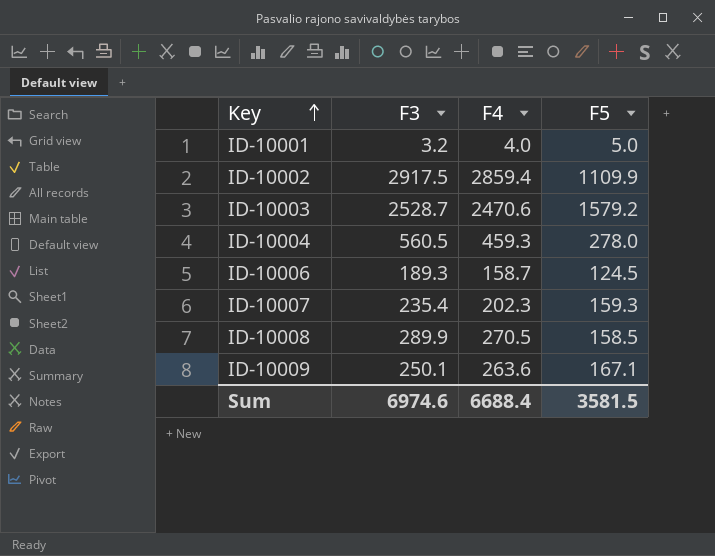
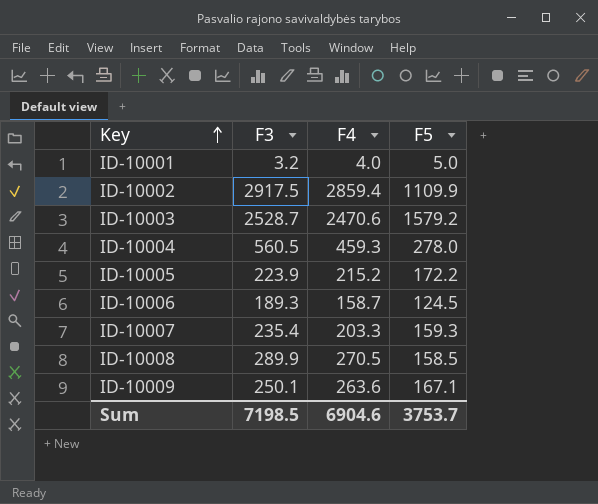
row ID-10005: none -> 223.9 | 215.2 | 172.2
ID-10007 | F4: 202.3 -> 203.3
Sum | F3: 6974.6 -> 7198.5
Sum | F4: 6688.4 -> 6904.6
Sum | F5: 3581.5 -> 3753.7

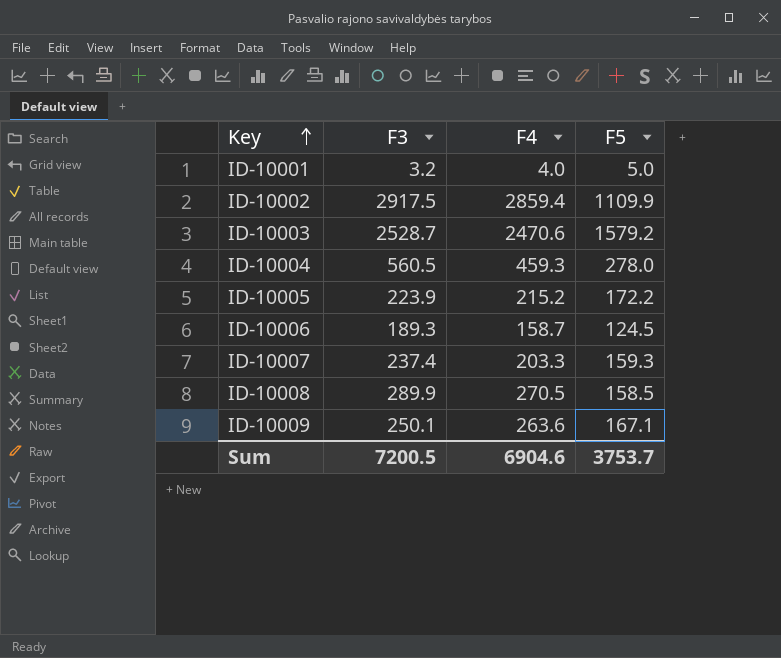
ID-10007 | F3: 235.4 -> 237.4
Sum | F3: 7198.5 -> 7200.5

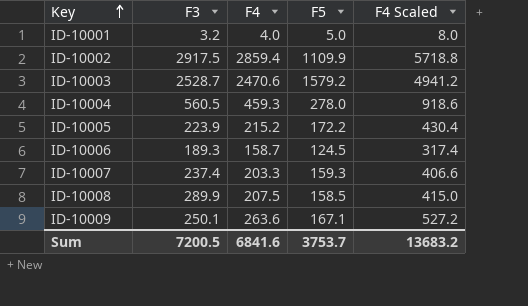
column F4 Scaled | formula: none -> [F4] * 2
ID-10008 | F4: 270.5 -> 207.5
Sum | F4: 6904.6 -> 6841.6

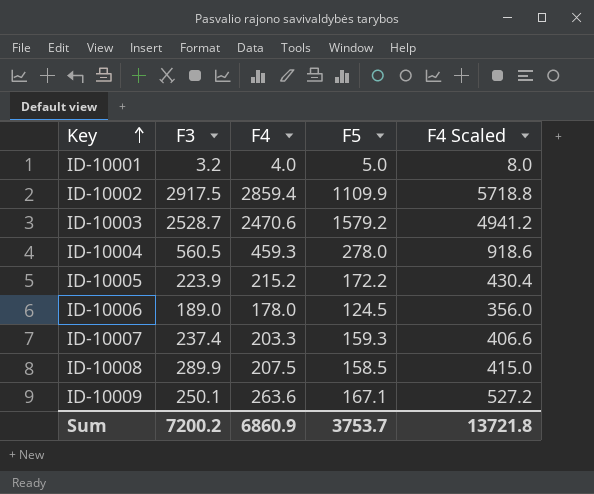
ID-10006 | F3: 189.3 -> 189.0
ID-10006 | F4: 158.7 -> 178.0
ID-10006 | F4 Scaled: 317.4 -> 356.0
Sum | F3: 7200.5 -> 7200.2
Sum | F4: 6841.6 -> 6860.9
Sum | F4 Scaled: 13683.2 -> 13721.8

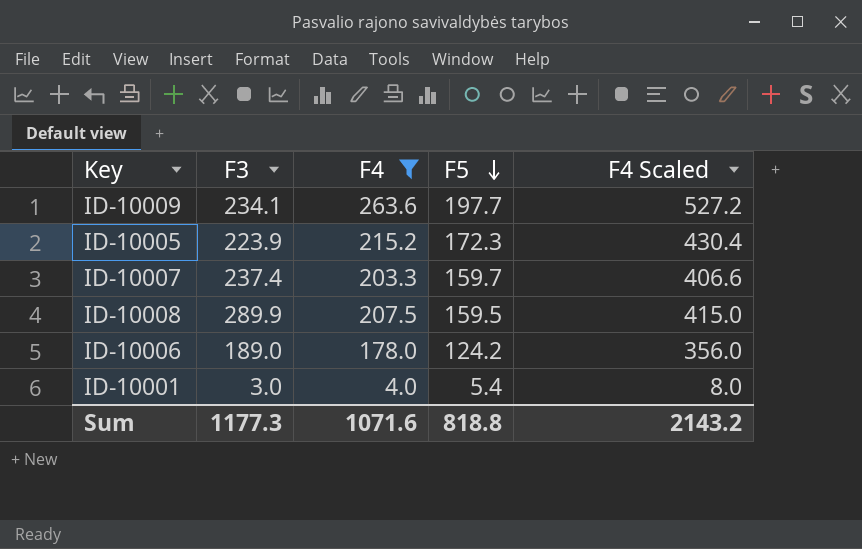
filter: none -> F4 <= 263.6
row order: Key ascending -> F5 descending
ID-10009 | F3: 250.1 -> 234.1
ID-10009 | F5: 167.1 -> 197.7
ID-10005 | F5: 172.2 -> 172.3
ID-10007 | F5: 159.3 -> 159.7
ID-10008 | F5: 158.5 -> 159.5
ID-10006 | F5: 124.5 -> 124.2
ID-10001 | F3: 3.2 -> 3.0
ID-10001 | F5: 5.0 -> 5.4
Sum | F3: 7200.2 -> 1177.3
Sum | F4: 6860.9 -> 1071.6
Sum | F5: 3753.7 -> 818.8
Sum | F4 Scaled: 13721.8 -> 2143.2

